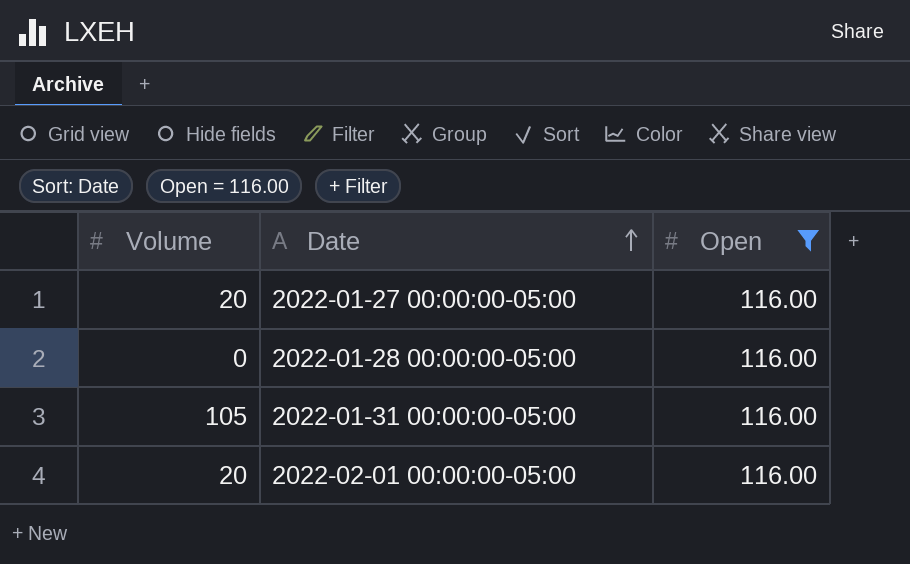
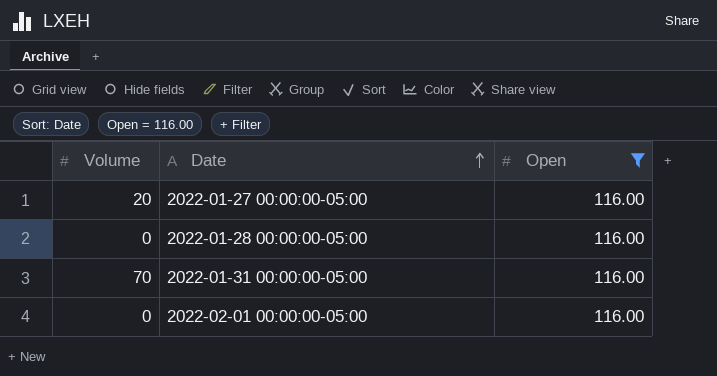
2022-01-31 00:00:00-05:00 | Volume: 105 -> 70
2022-02-01 00:00:00-05:00 | Volume: 20 -> 0

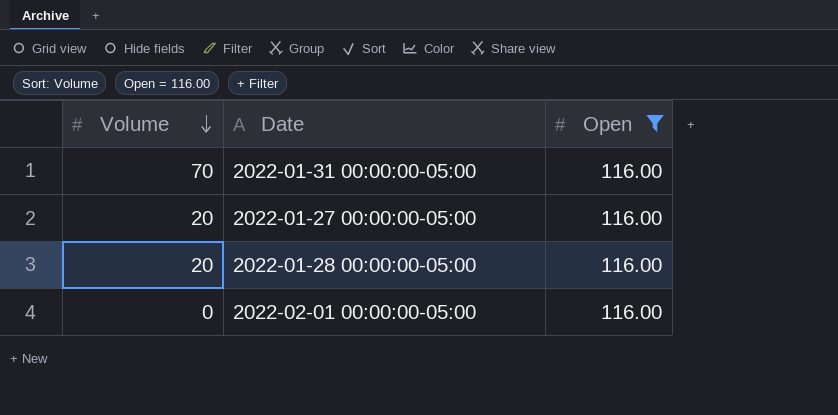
row order: Date ascending -> Volume descending
2022-01-28 00:00:00-05:00 | Volume: 0 -> 20

